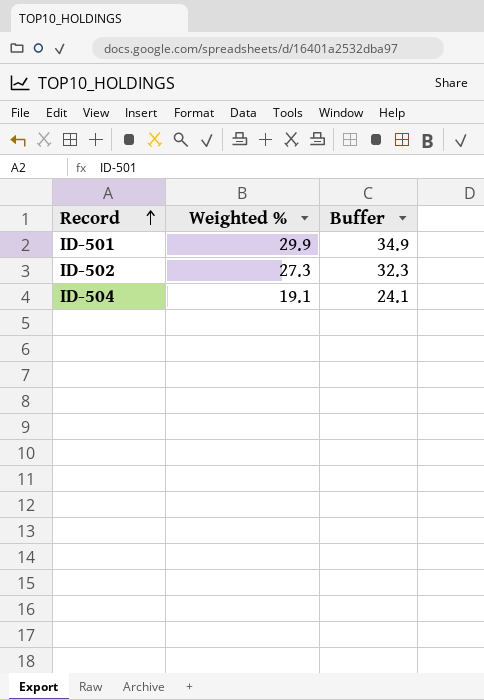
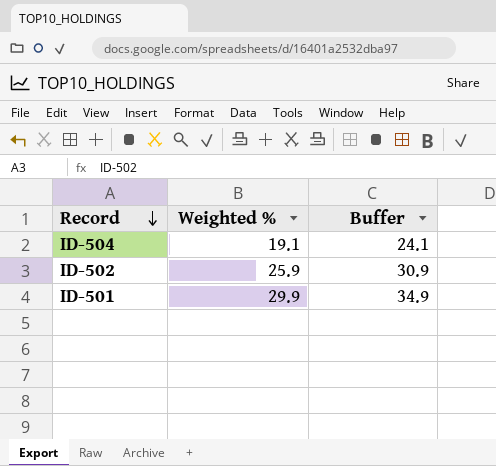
row order: Record ascending -> Record descending
ID-502 | Weighted %: 27.3 -> 25.9
ID-502 | Buffer: 32.3 -> 30.9

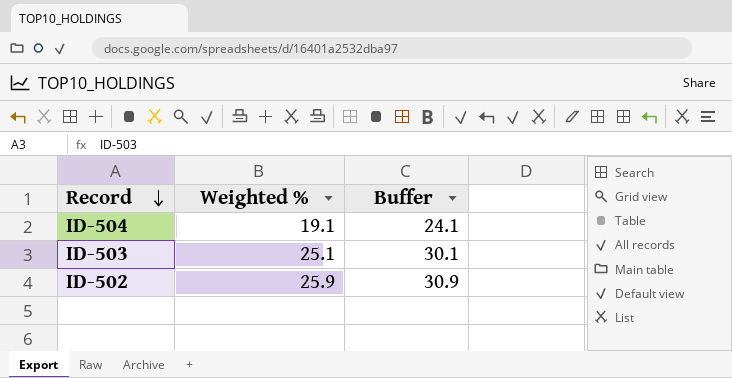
row ID-501: 29.9 | 34.9 -> none
row ID-503: none -> 25.1 | 30.1

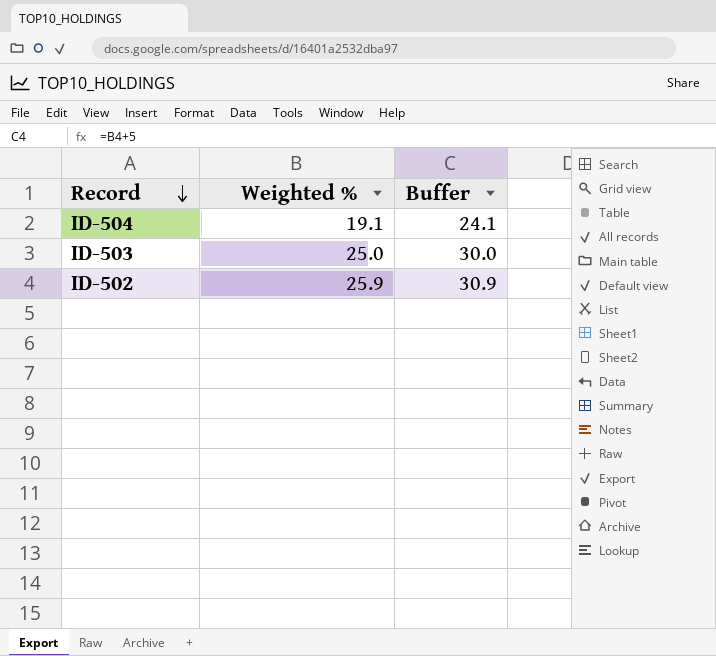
ID-503 | Weighted %: 25.1 -> 25.0
ID-503 | Buffer: 30.1 -> 30.0

